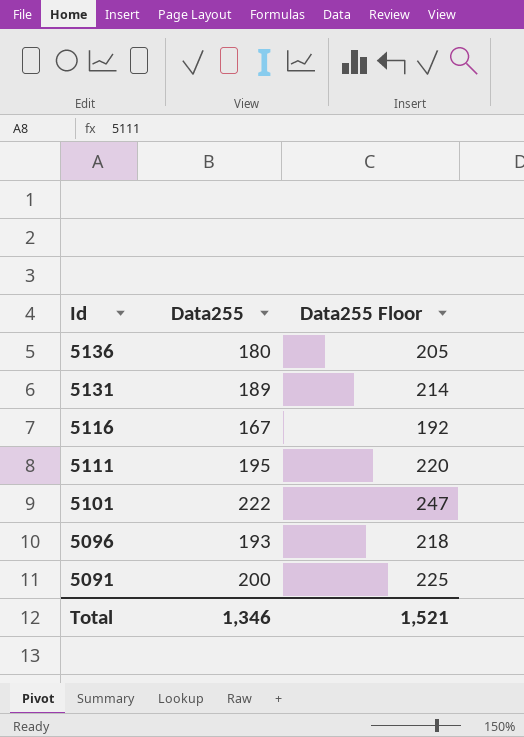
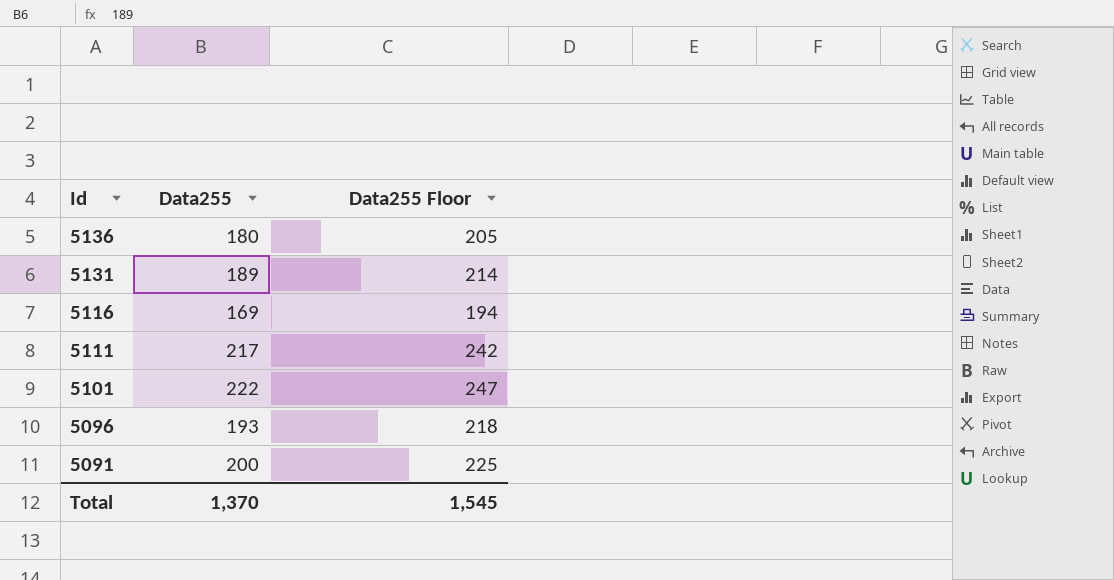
5116 | Data255: 167 -> 169
5116 | Data255 Floor: 192 -> 194
5111 | Data255: 195 -> 217
5111 | Data255 Floor: 220 -> 242
Total | Data255: 1,346 -> 1,370
Total | Data255 Floor: 1,521 -> 1,545

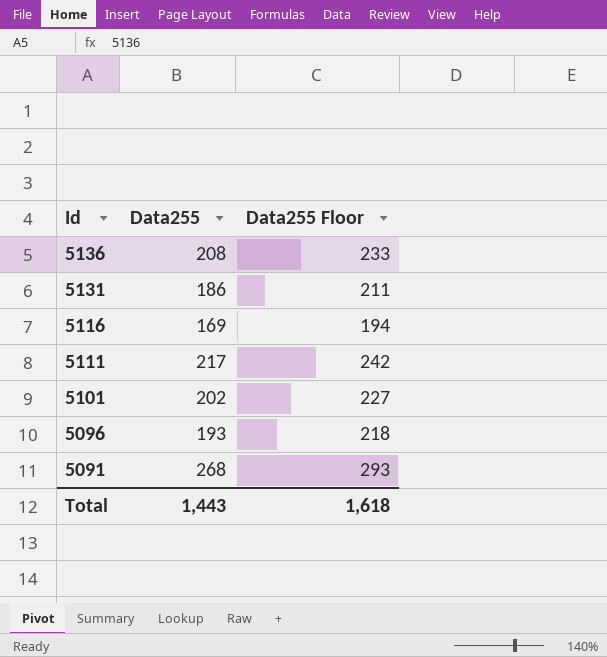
5136 | Data255: 180 -> 208
5136 | Data255 Floor: 205 -> 233
5131 | Data255: 189 -> 186
5131 | Data255 Floor: 214 -> 211
5101 | Data255: 222 -> 202
5101 | Data255 Floor: 247 -> 227
5091 | Data255: 200 -> 268
5091 | Data255 Floor: 225 -> 293
Total | Data255: 1,370 -> 1,443
Total | Data255 Floor: 1,545 -> 1,618

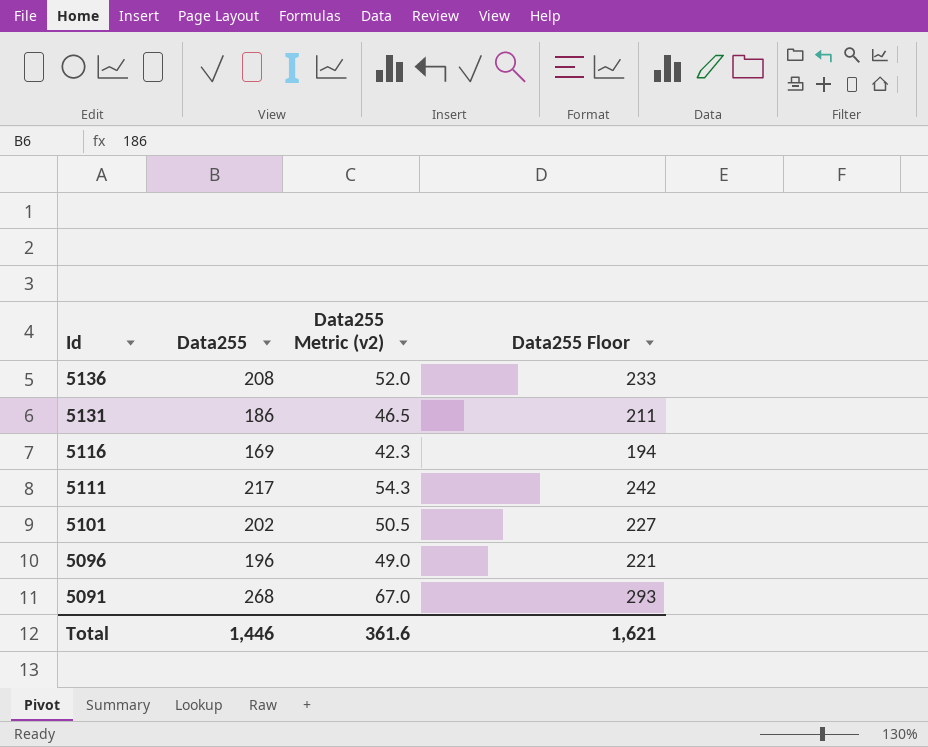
column Data255 Metric (v2) | formula: none -> [Data255] * 0.25
5096 | Data255: 193 -> 196
5096 | Data255 Floor: 218 -> 221
Total | Data255: 1,443 -> 1,446
Total | Data255 Floor: 1,618 -> 1,621

